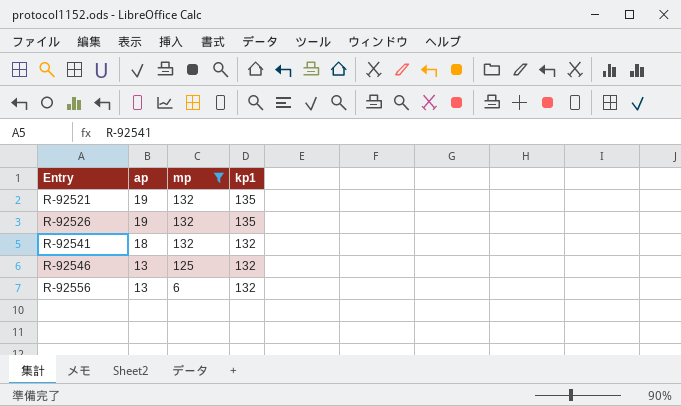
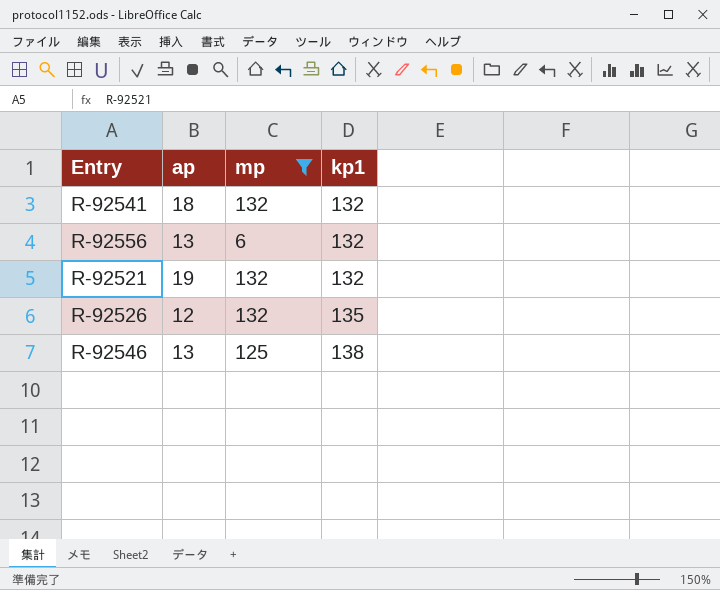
row order: Entry ascending -> kp1 ascending
R-92521 | kp1: 135 -> 132
R-92526 | ap: 19 -> 12
R-92546 | kp1: 132 -> 138

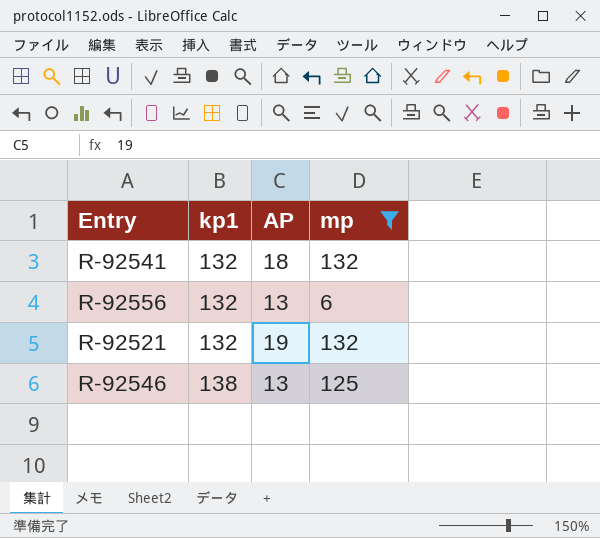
column kp1 | position: 4 -> 2
column name: ap -> AP
row R-92526: 12 | 132 | 135 -> none

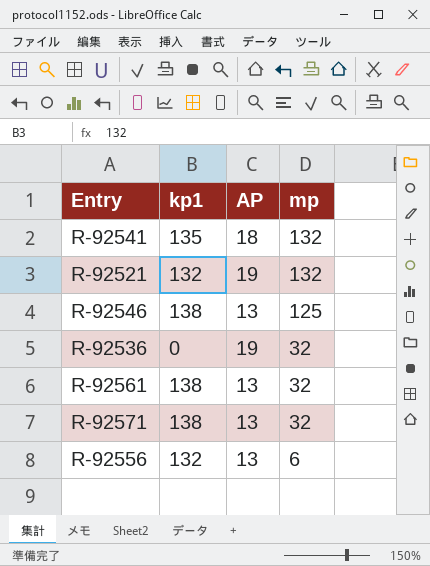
filter: mp != 32 -> none
row order: kp1 ascending -> mp descending
R-92541 | kp1: 132 -> 135

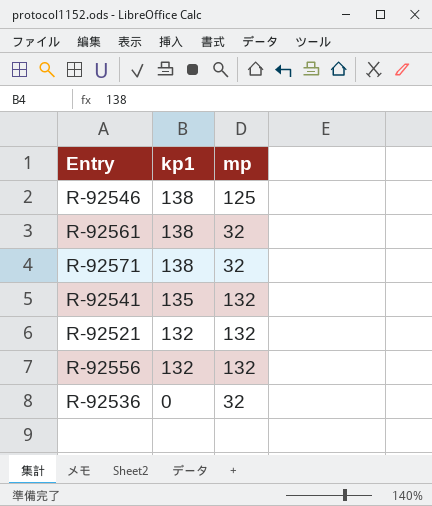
row order: mp descending -> kp1 descending
column AP | position: 3 -> none
R-92556 | mp: 6 -> 132

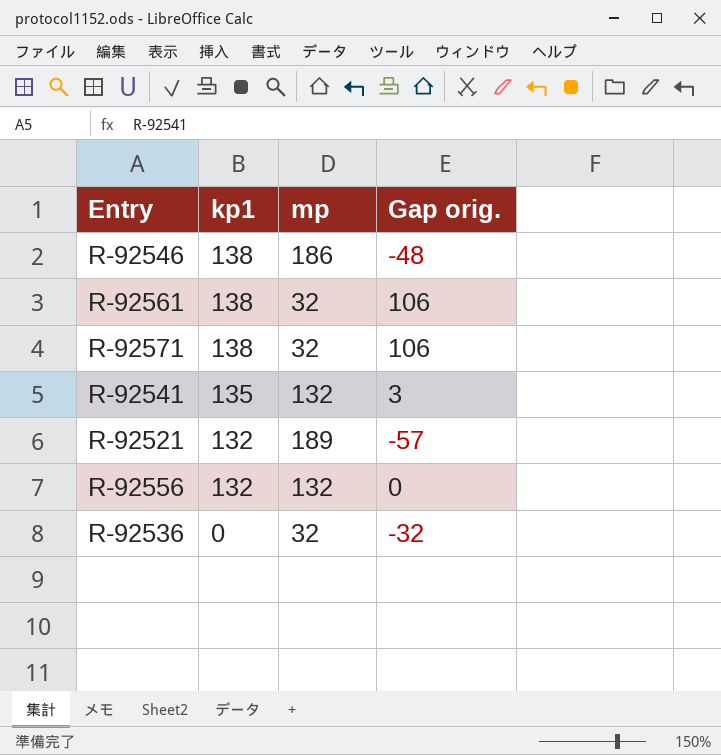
column Gap orig. | formula: none -> [kp1] - [mp]
R-92546 | mp: 125 -> 186
R-92521 | mp: 132 -> 189

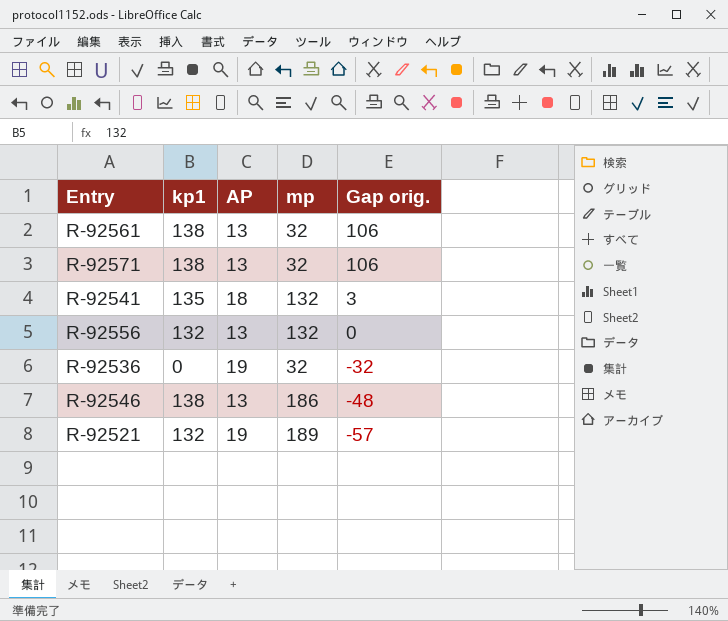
row order: kp1 descending -> Gap orig. descending
column AP | position: none -> 3

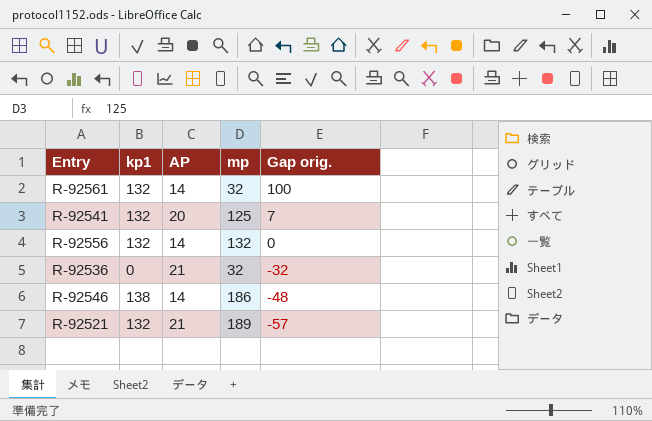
row R-92571: 138 | 13 | 32 | 106 -> none
R-92561 | kp1: 138 -> 132
R-92561 | AP: 13 -> 14
R-92561 | Gap orig.: 106 -> 100
R-92541 | kp1: 135 -> 132
R-92541 | AP: 18 -> 20
R-92541 | mp: 132 -> 125
R-92541 | Gap orig.: 3 -> 7
R-92556 | AP: 13 -> 14
R-92536 | AP: 19 -> 21
R-92546 | AP: 13 -> 14
R-92521 | AP: 19 -> 21

